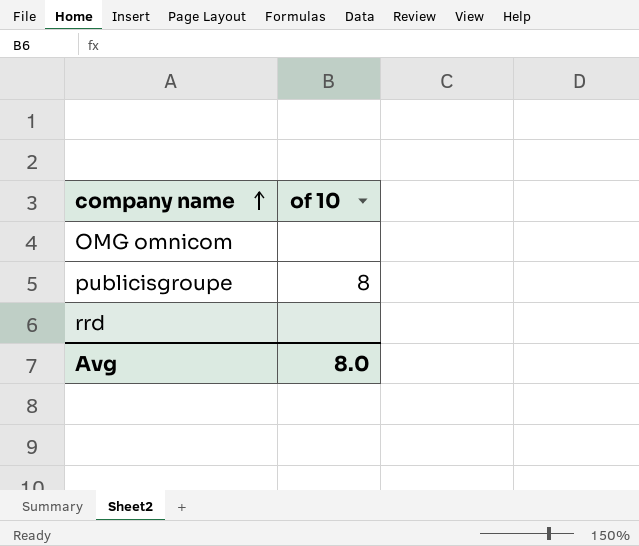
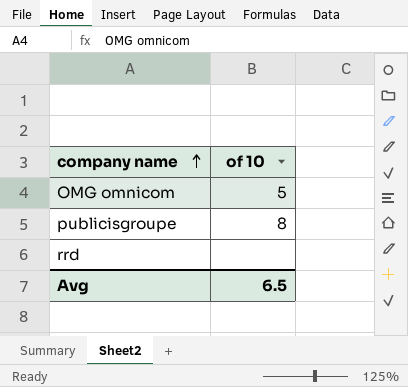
OMG omnicom | of 10: none -> 5
Avg | of 10: 8.0 -> 6.5

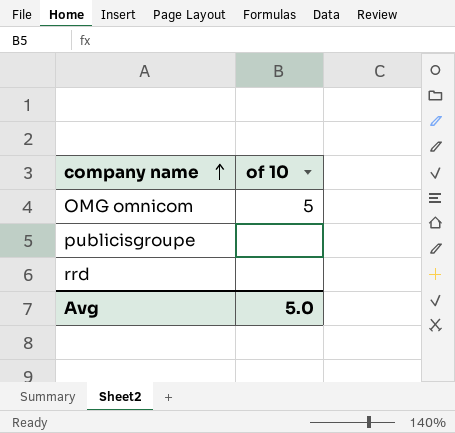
publicisgroupe | of 10: 8 -> none
Avg | of 10: 6.5 -> 5.0

